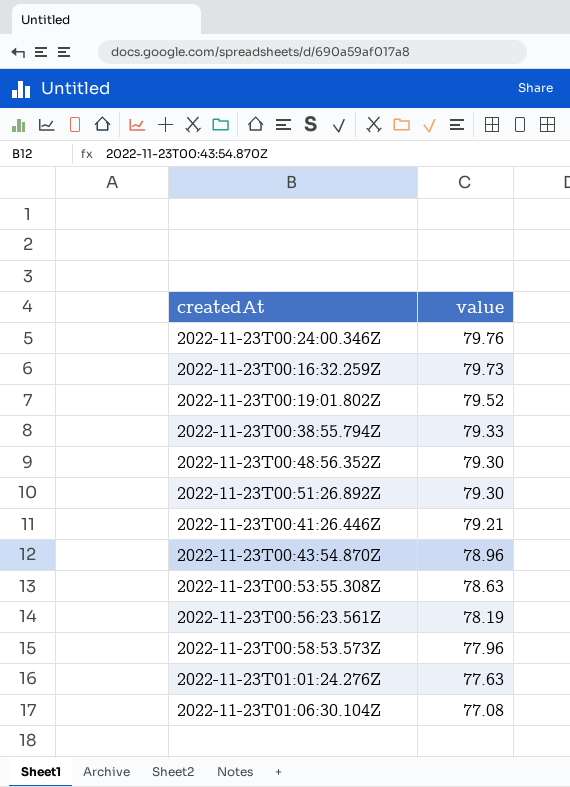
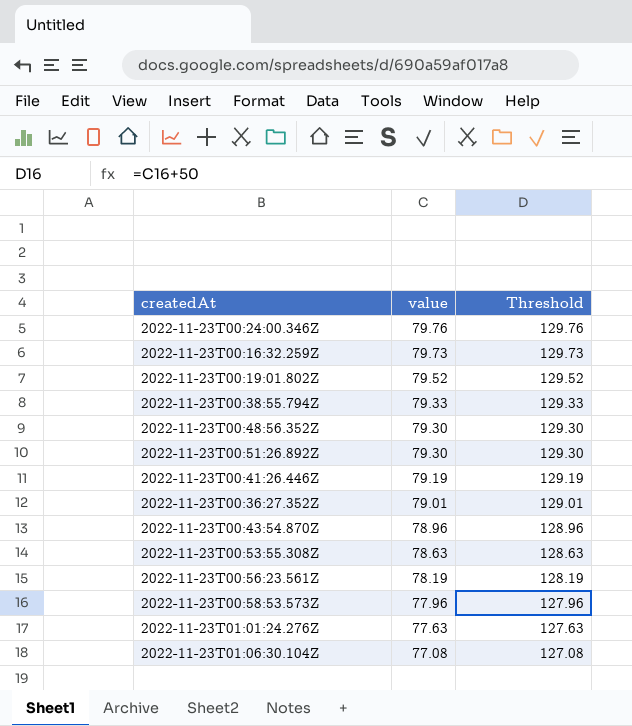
column Threshold | formula: none -> [value] + 50
2022-11-23T00:41:26.446Z | value: 79.21 -> 79.19
row 2022-11-23T00:36:27.352Z: none -> 79.01 | 129.01

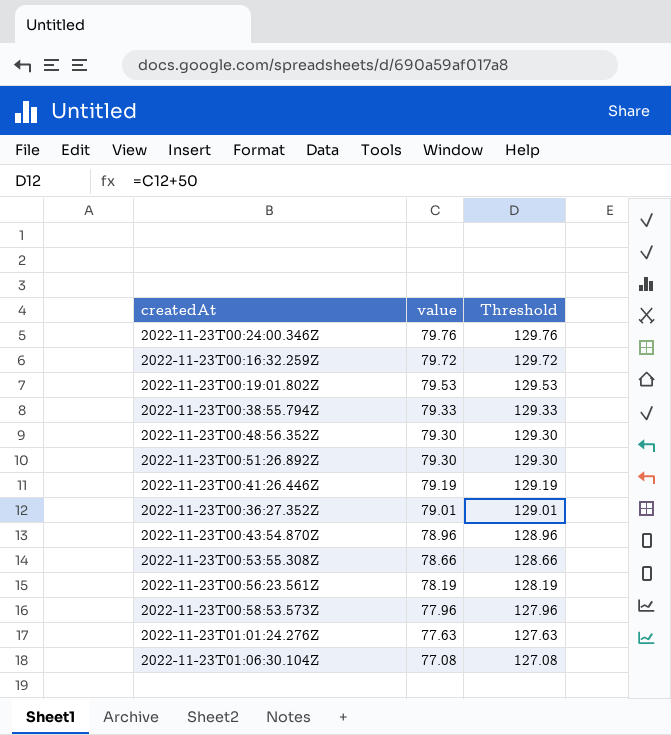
2022-11-23T00:16:32.259Z | value: 79.73 -> 79.72
2022-11-23T00:16:32.259Z | Threshold: 129.73 -> 129.72
2022-11-23T00:19:01.802Z | value: 79.52 -> 79.53
2022-11-23T00:19:01.802Z | Threshold: 129.52 -> 129.53
2022-11-23T00:53:55.308Z | value: 78.63 -> 78.66
2022-11-23T00:53:55.308Z | Threshold: 128.63 -> 128.66

